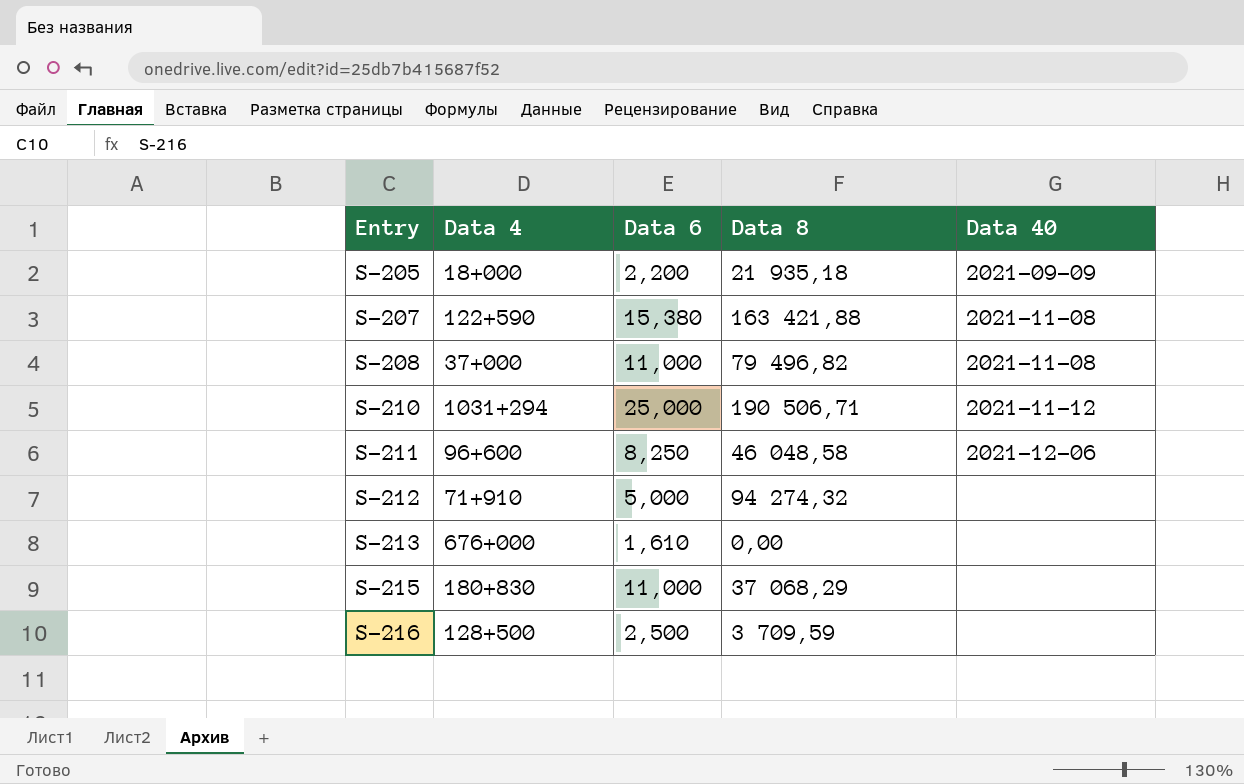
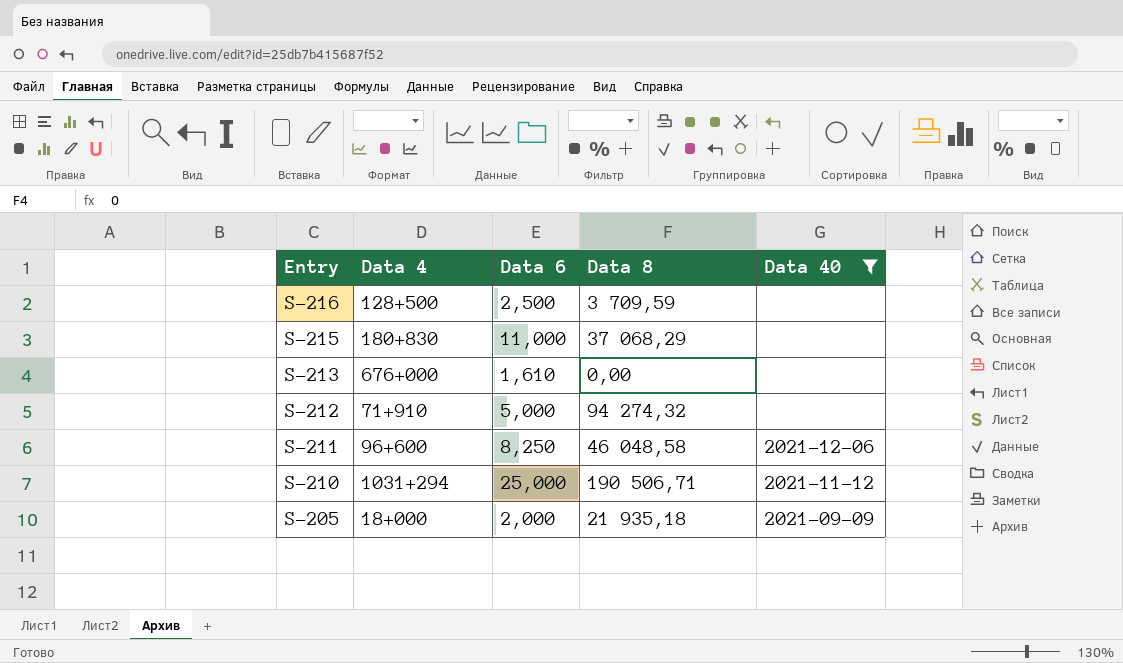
filter: none -> Data 40 != 2021-11-08
row order: Entry ascending -> Entry descending
S-205 | Data 6: 2,200 -> 2,000

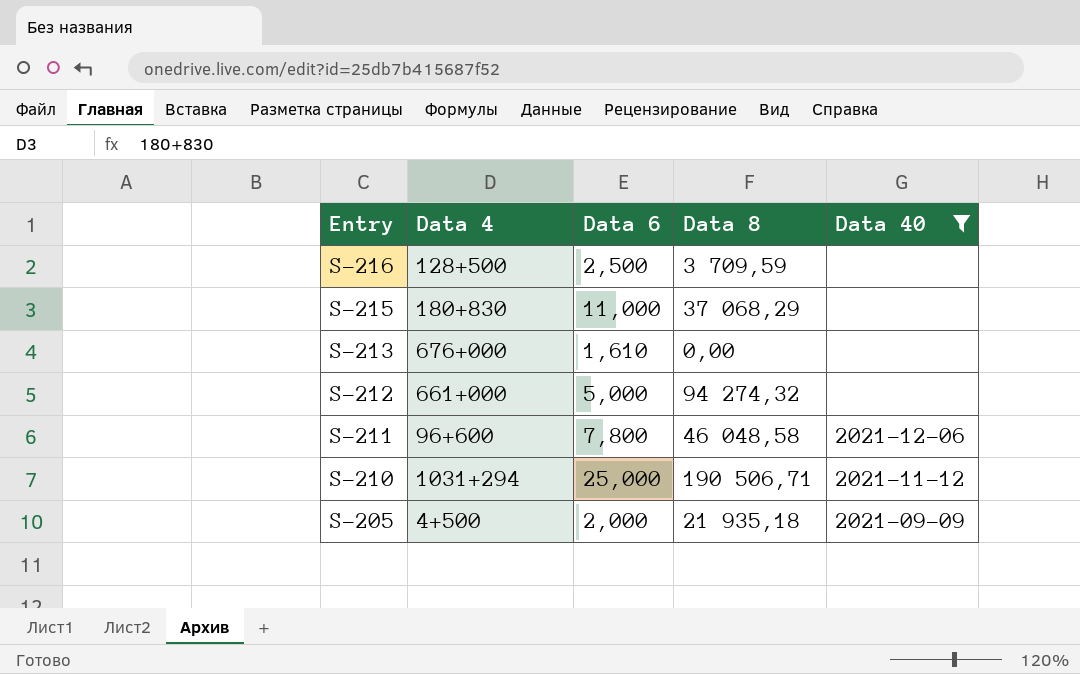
S-212 | Data 4: 71+910 -> 661+000
S-211 | Data 6: 8,250 -> 7,800
S-205 | Data 4: 18+000 -> 4+500

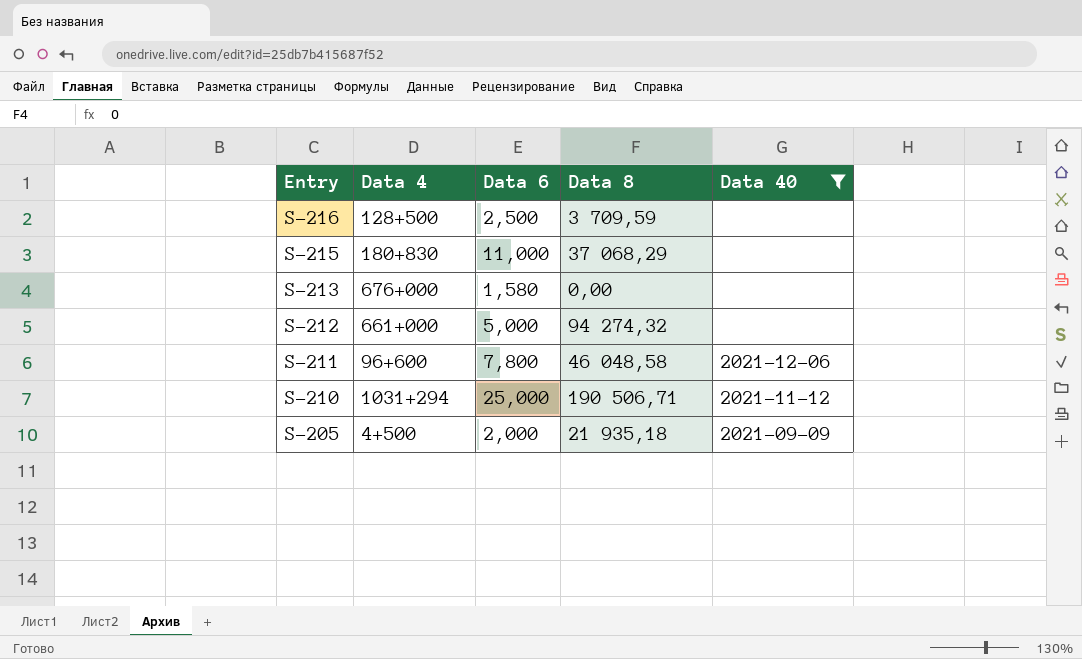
S-213 | Data 6: 1,610 -> 1,580

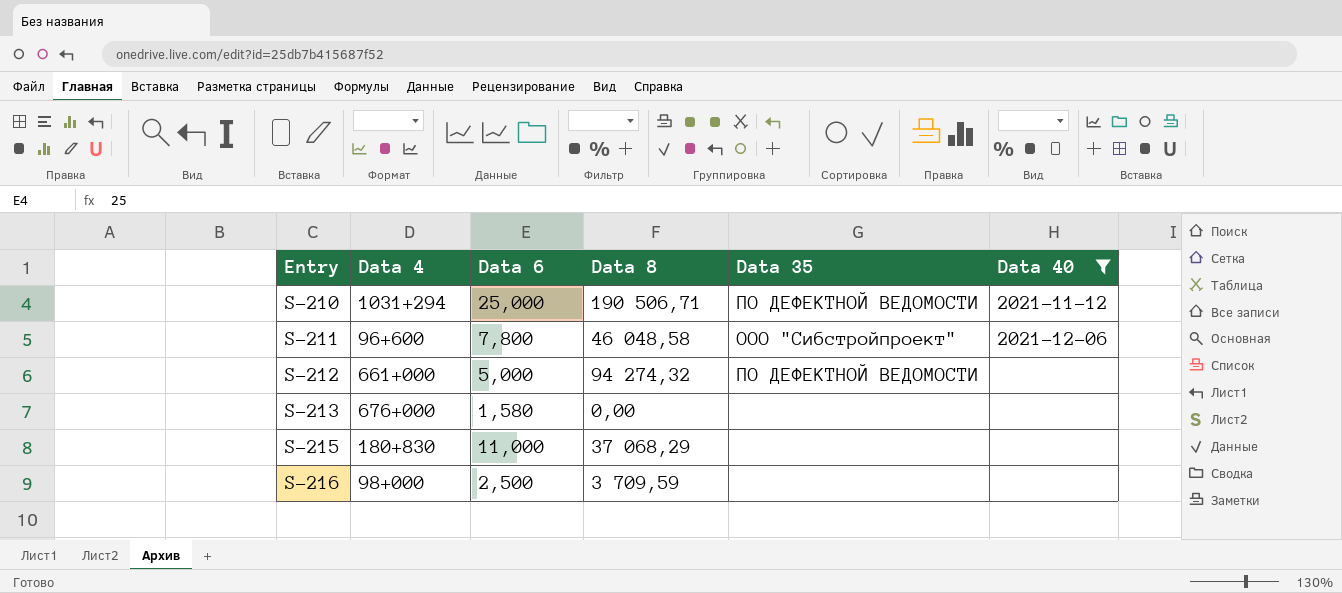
row order: Entry descending -> Entry ascending
column Data 35 | position: none -> 5
row S-205: 4+500 | 2,000 | 21 935,18 | 2021-09-09 -> none
S-216 | Data 4: 128+500 -> 98+000

